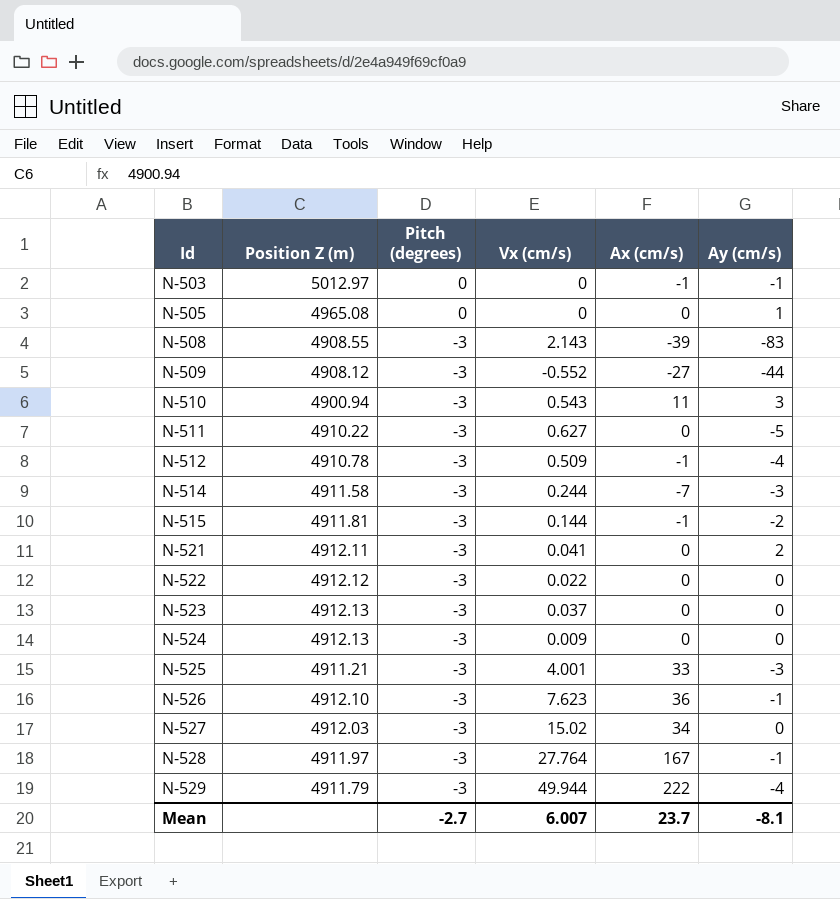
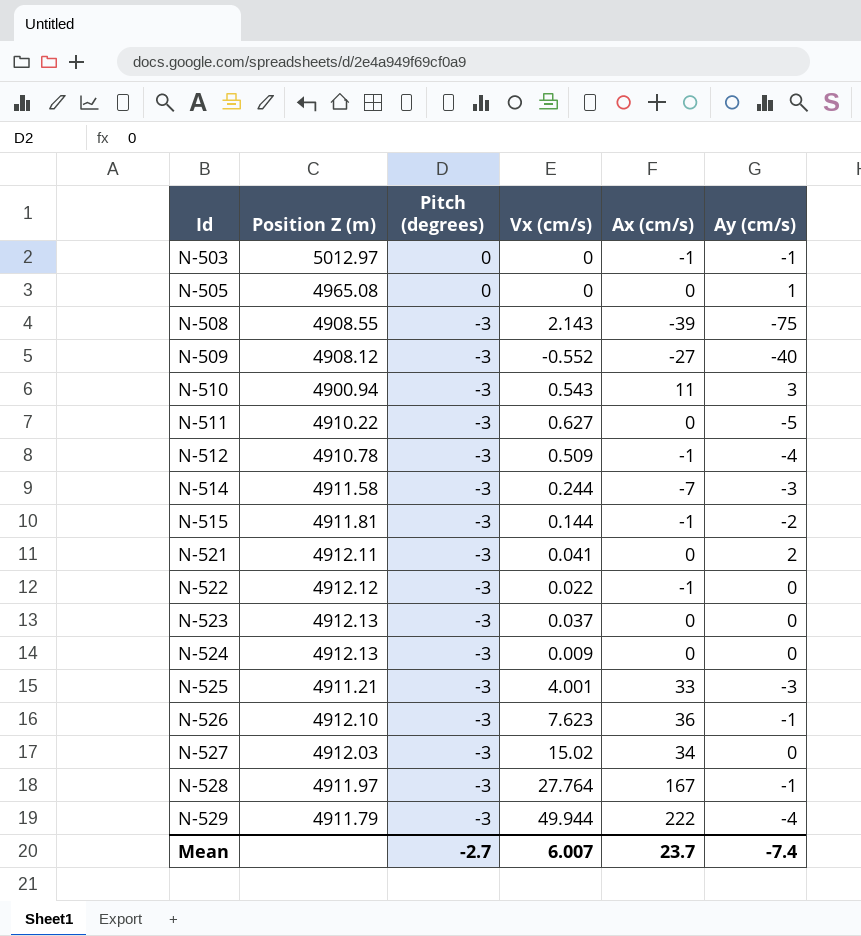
N-508 | Ay (cm/s): -83 -> -75
N-509 | Ay (cm/s): -44 -> -40
N-522 | Ax (cm/s): 0 -> -1
Mean | Ay (cm/s): -8.1 -> -7.4

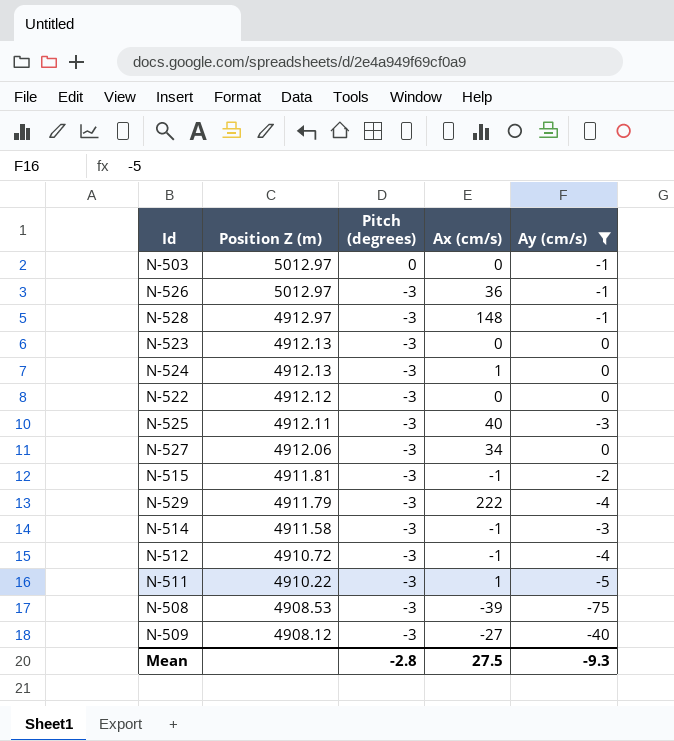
filter: none -> Ay (cm/s) <= 0
row order: Id ascending -> Position Z (m) descending
column Vx (cm/s) | position: 4 -> none
N-503 | Ax (cm/s): -1 -> 0
N-526 | Position Z (m): 4912.10 -> 5012.97
N-528 | Position Z (m): 4911.97 -> 4912.97
N-528 | Ax (cm/s): 167 -> 148
N-524 | Ax (cm/s): 0 -> 1
N-522 | Ax (cm/s): -1 -> 0
N-525 | Position Z (m): 4911.21 -> 4912.11
N-525 | Ax (cm/s): 33 -> 40
N-527 | Position Z (m): 4912.03 -> 4912.06
N-514 | Ax (cm/s): -7 -> -1
N-512 | Position Z (m): 4910.78 -> 4910.72
N-511 | Ax (cm/s): 0 -> 1
N-508 | Position Z (m): 4908.55 -> 4908.53
Mean | Pitch (degrees): -2.7 -> -2.8
Mean | Ax (cm/s): 23.7 -> 27.5
Mean | Ay (cm/s): -7.4 -> -9.3

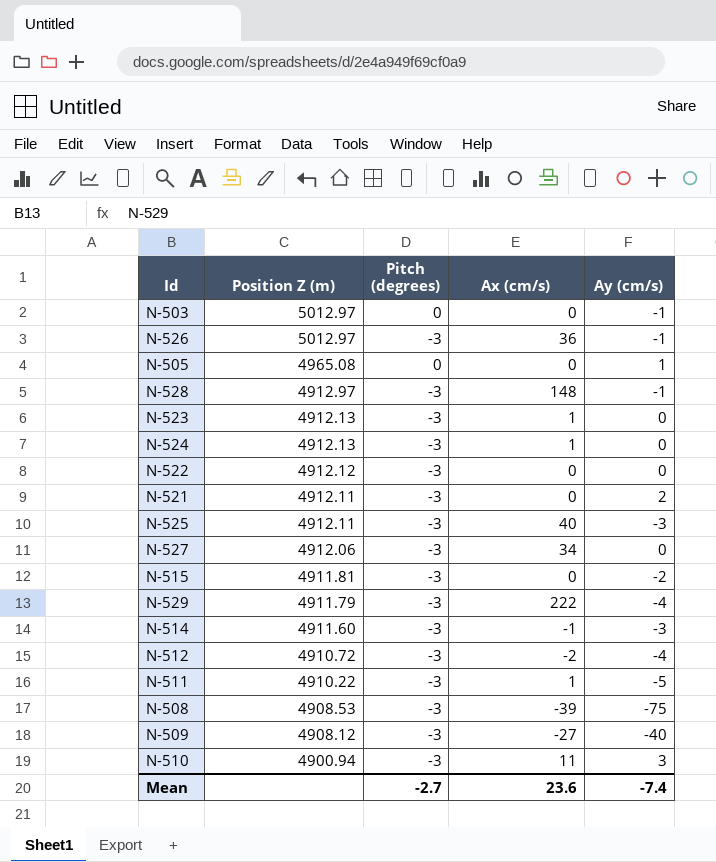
filter: Ay (cm/s) <= 0 -> none
N-523 | Ax (cm/s): 0 -> 1
N-515 | Ax (cm/s): -1 -> 0
N-514 | Position Z (m): 4911.58 -> 4911.60
N-512 | Ax (cm/s): -1 -> -2
Mean | Pitch (degrees): -2.8 -> -2.7
Mean | Ax (cm/s): 27.5 -> 23.6
Mean | Ay (cm/s): -9.3 -> -7.4

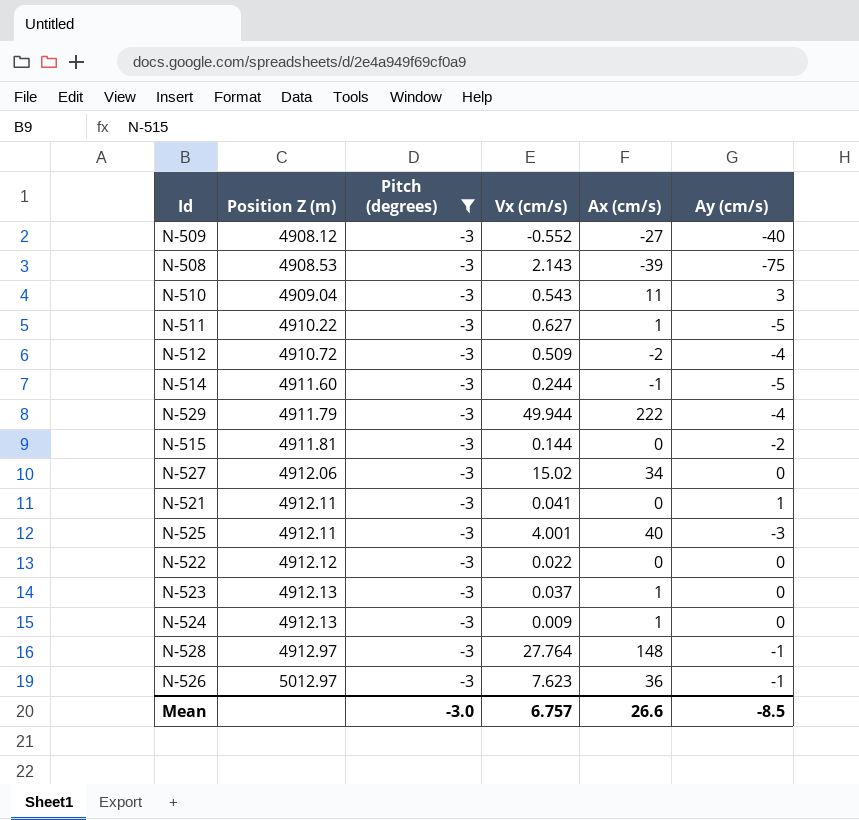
filter: none -> Pitch (degrees) = -3
row order: Position Z (m) descending -> Position Z (m) ascending
column Vx (cm/s) | position: none -> 4
N-510 | Position Z (m): 4900.94 -> 4909.04
N-514 | Ay (cm/s): -3 -> -5
N-521 | Ay (cm/s): 2 -> 1
Mean | Pitch (degrees): -2.7 -> -3.0
Mean | Ax (cm/s): 23.6 -> 26.6
Mean | Ay (cm/s): -7.4 -> -8.5

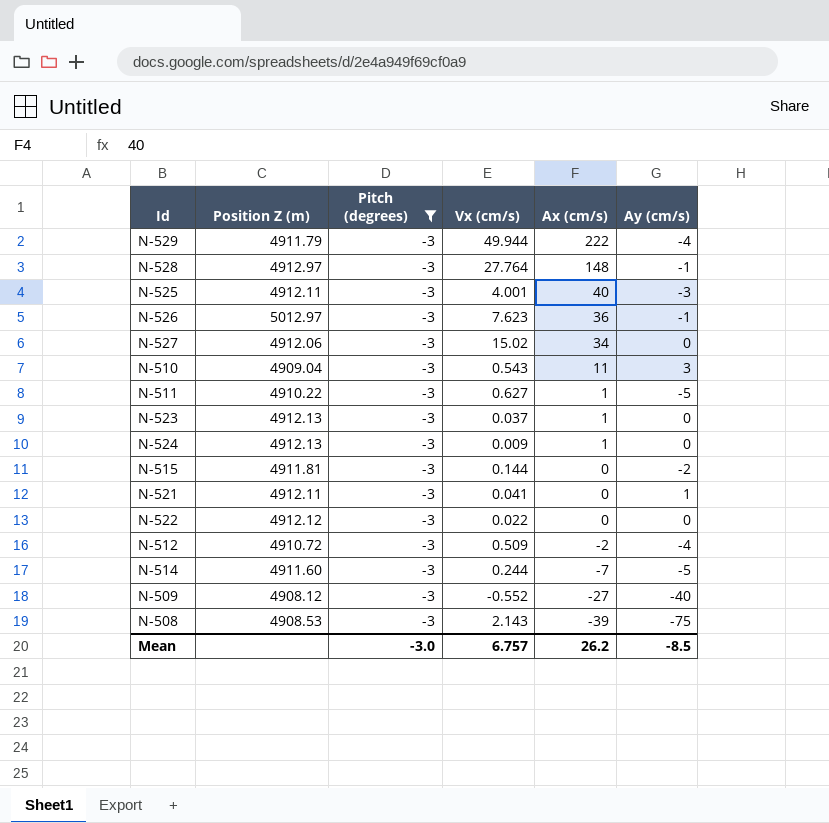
row order: Position Z (m) ascending -> Ax (cm/s) descending
N-514 | Ax (cm/s): -1 -> -7
Mean | Ax (cm/s): 26.6 -> 26.2

